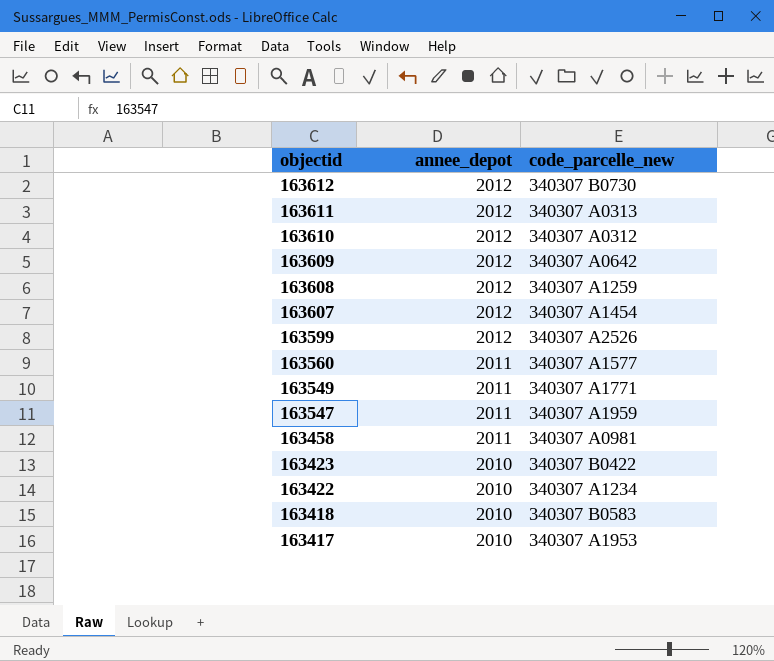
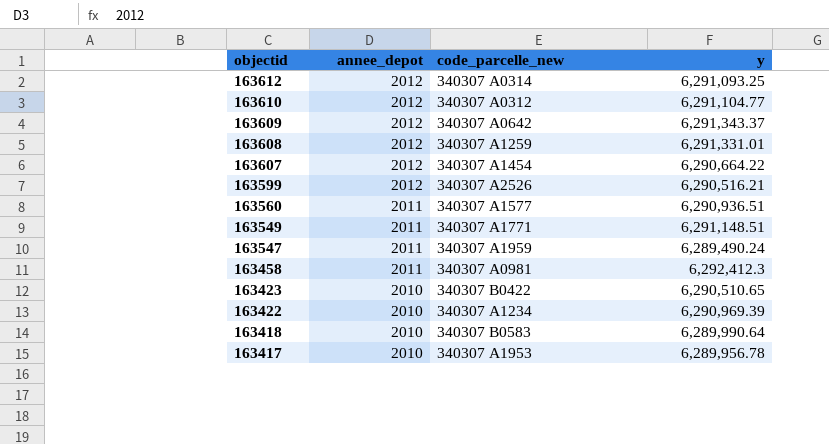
column y | position: none -> 4
row 163611: 2012 | 340307 A0313 -> none
163612 | code_parcelle_new: 340307 B0730 -> 340307 A0314

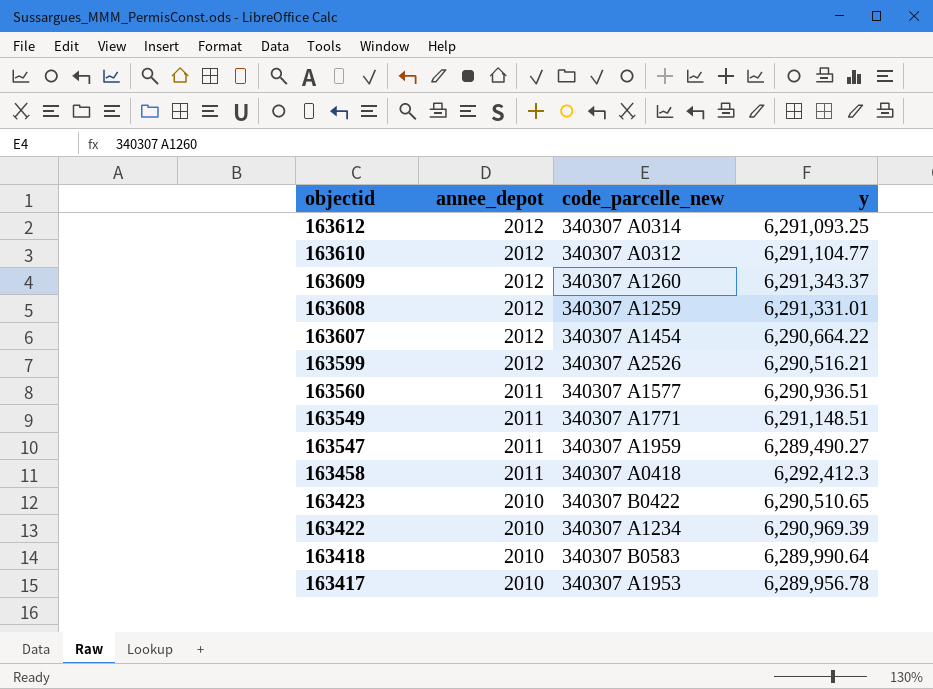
163609 | code_parcelle_new: 340307 A0642 -> 340307 A1260
163547 | y: 6,289,490.24 -> 6,289,490.27
163458 | code_parcelle_new: 340307 A0981 -> 340307 A0418

